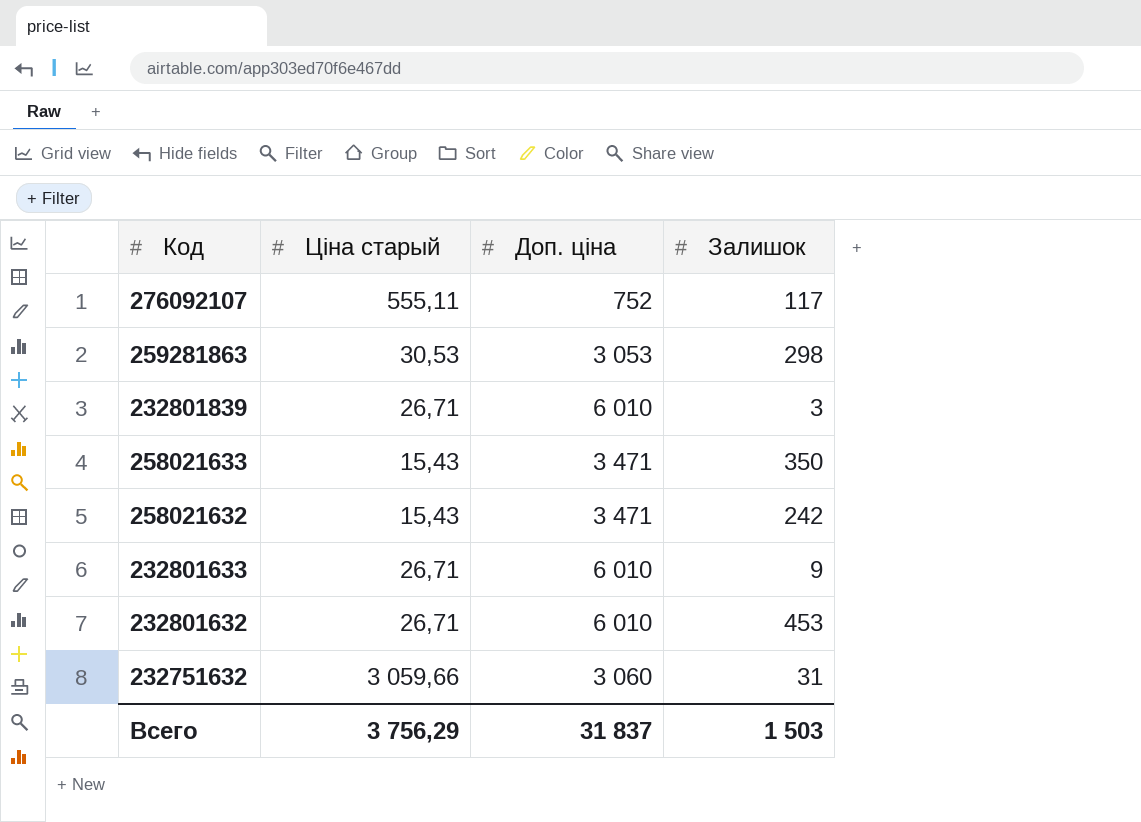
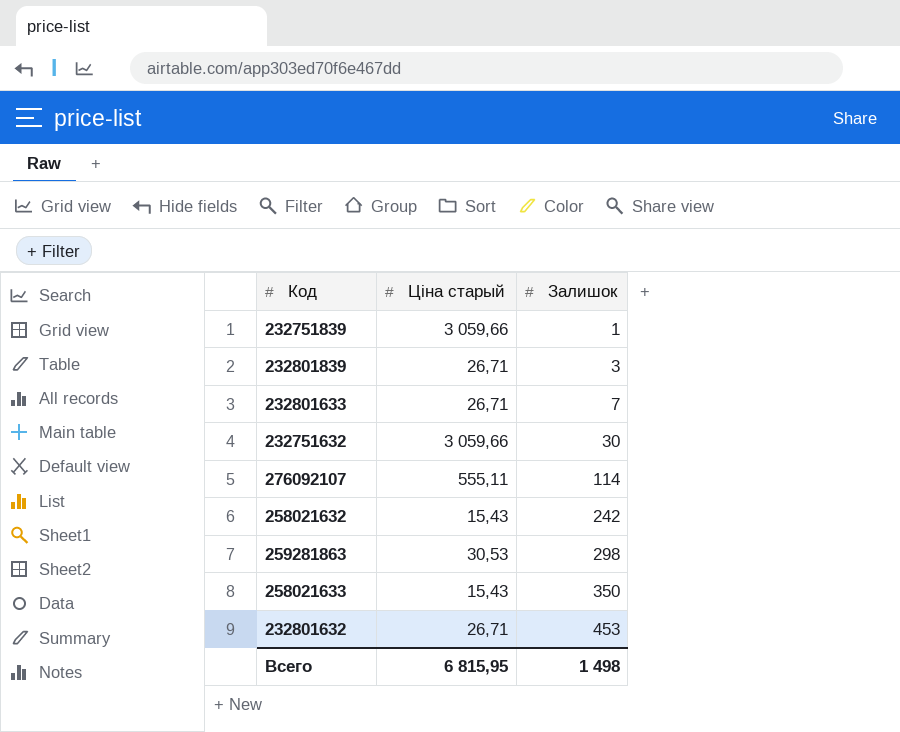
row order: none -> Залишок ascending
column Доп. ціна | position: 3 -> none
row 232751839: none -> 3 059,66 | 1
232801633 | Залишок: 9 -> 7
232751632 | Залишок: 31 -> 30
276092107 | Залишок: 117 -> 114
Всего | Ціна старый: 3 756,29 -> 6 815,95
Всего | Залишок: 1 503 -> 1 498

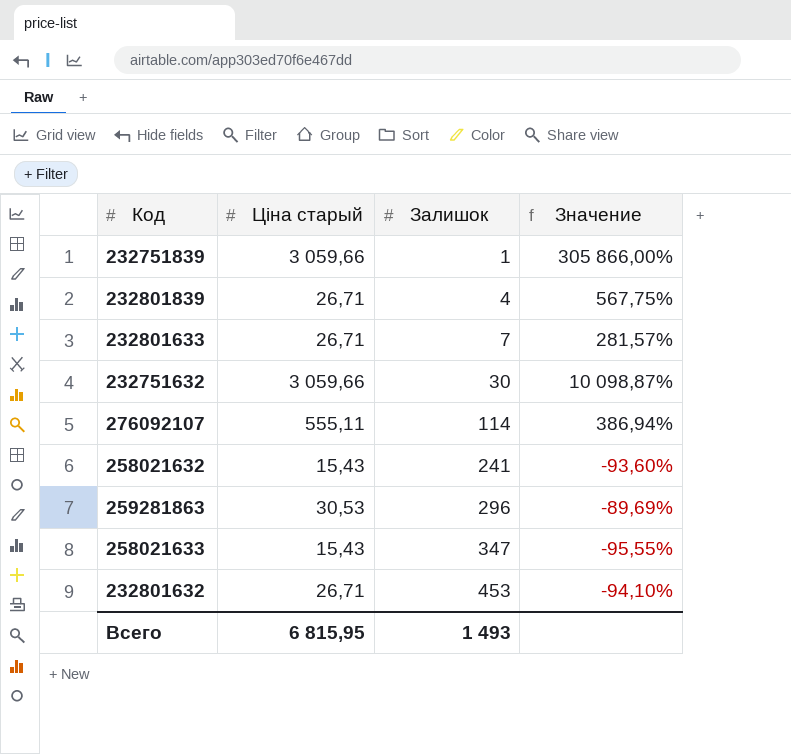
column Значение | formula: none -> ([Ціна старый] - [Залишок]) / [Залишок]
232801839 | Залишок: 3 -> 4
258021632 | Залишок: 242 -> 241
259281863 | Залишок: 298 -> 296
258021633 | Залишок: 350 -> 347
Всего | Залишок: 1 498 -> 1 493

